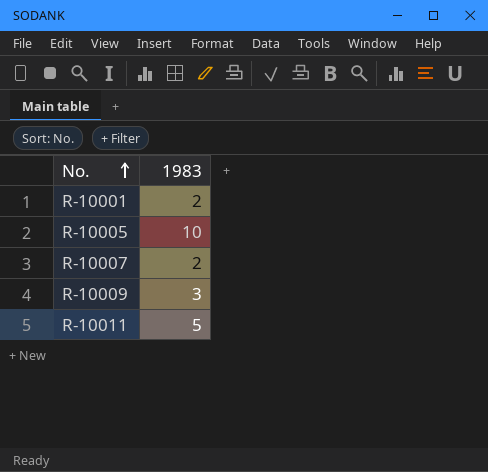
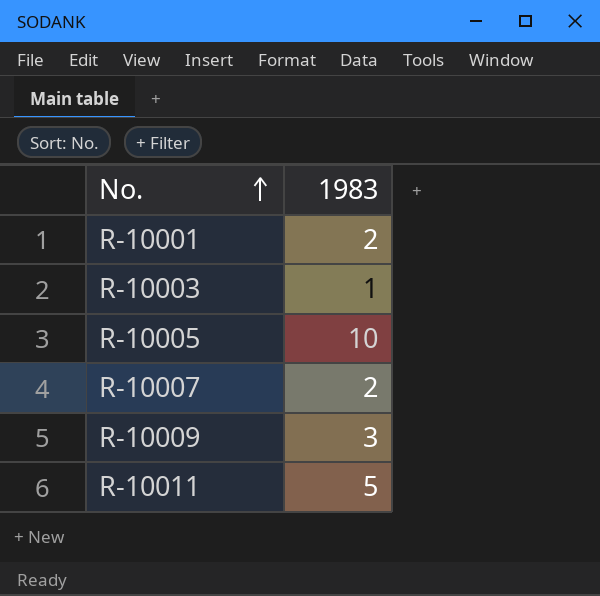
row R-10003: none -> 1

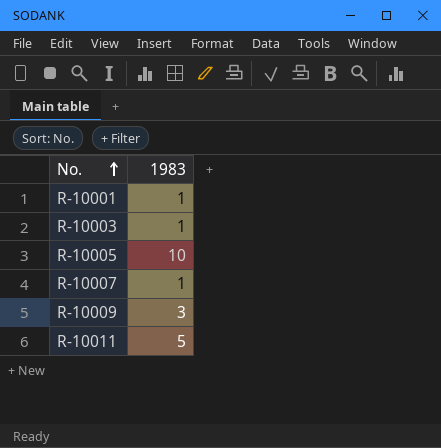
R-10001 | 1983: 2 -> 1
R-10007 | 1983: 2 -> 1

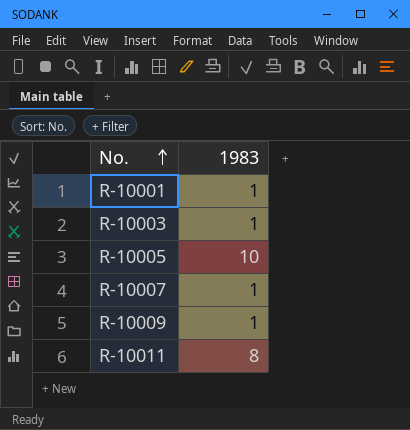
R-10009 | 1983: 3 -> 1
R-10011 | 1983: 5 -> 8

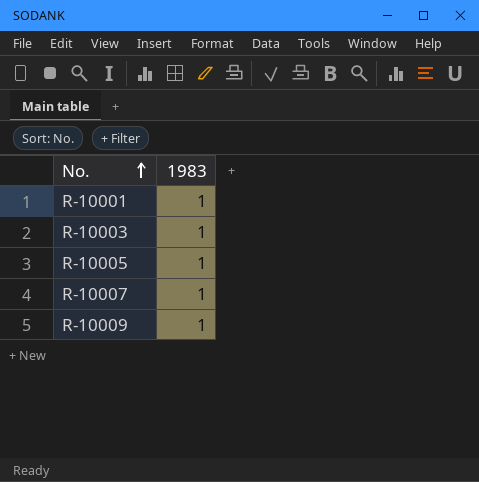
row R-10011: 8 -> none
R-10005 | 1983: 10 -> 1

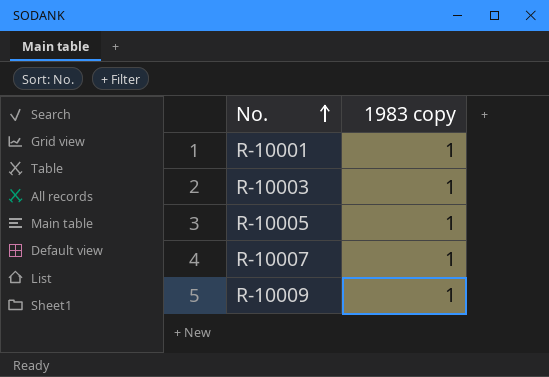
column name: 1983 -> 1983 copy

